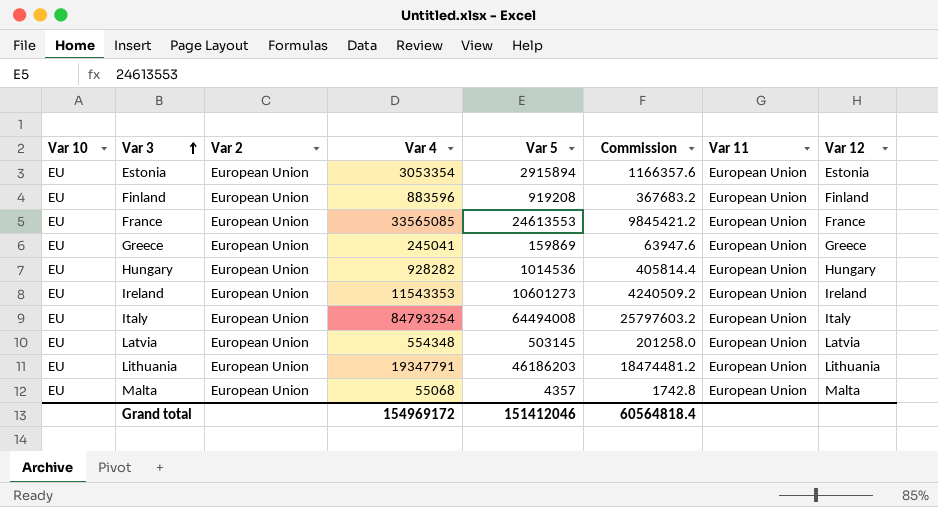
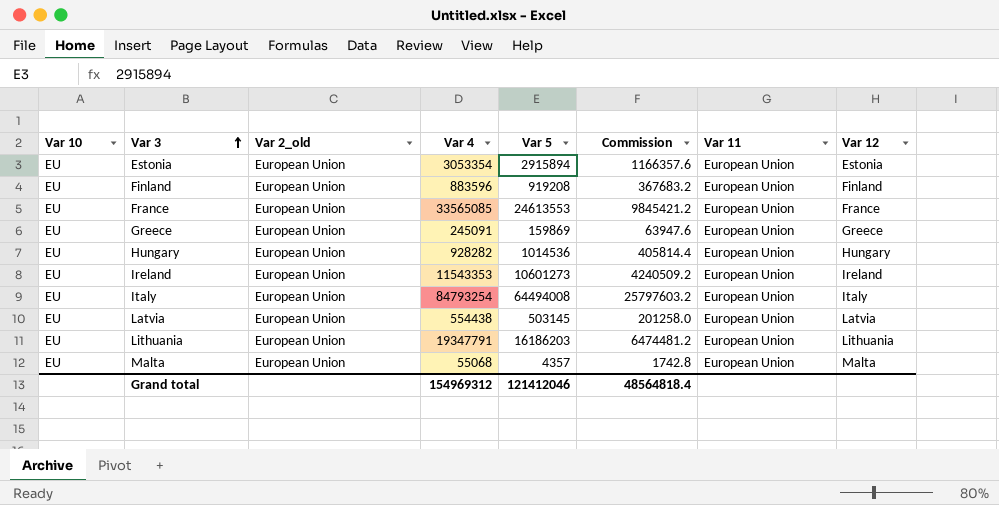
column name: Var 2 -> Var 2_old
Greece | Var 4: 245041 -> 245091
Latvia | Var 4: 554348 -> 554438
Lithuania | Var 5: 46186203 -> 16186203
Lithuania | Commission: 18474481.2 -> 6474481.2
Grand total | Var 4: 154969172 -> 154969312
Grand total | Var 5: 151412046 -> 121412046
Grand total | Commission: 60564818.4 -> 48564818.4

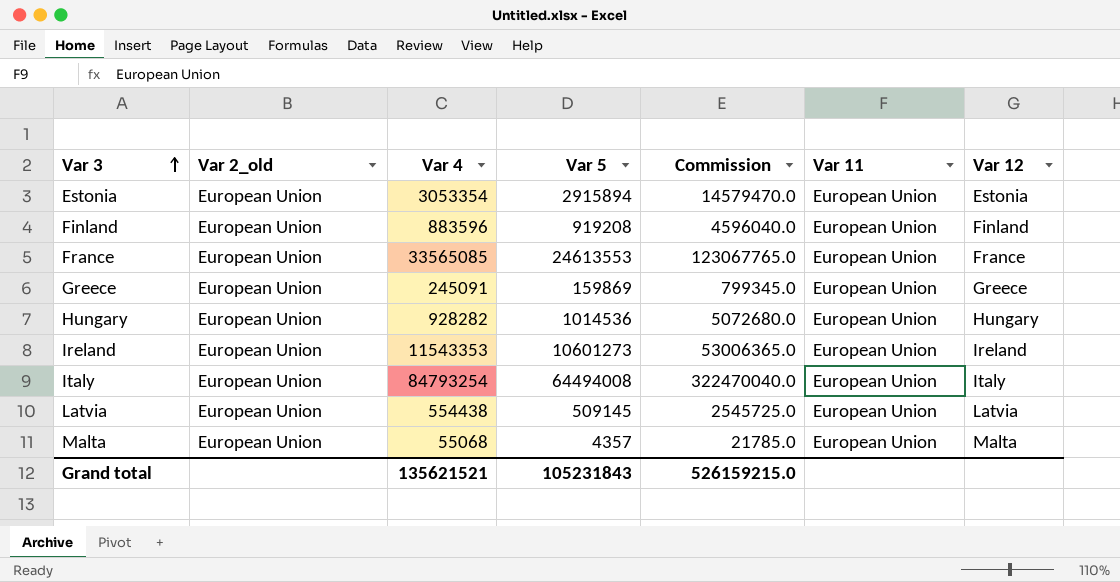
column Var 10 | position: 1 -> none
column Commission | formula: [Var 5] * 0.4 -> [Var 5] * 5
row Lithuania: EU | European Union | 19347791 | 16186203 | 6474481.2 | European Union | Lithuania -> none
Latvia | Var 5: 503145 -> 509145
Grand total | Var 4: 154969312 -> 135621521
Grand total | Var 5: 121412046 -> 105231843
Grand total | Commission: 48564818.4 -> 526159215.0

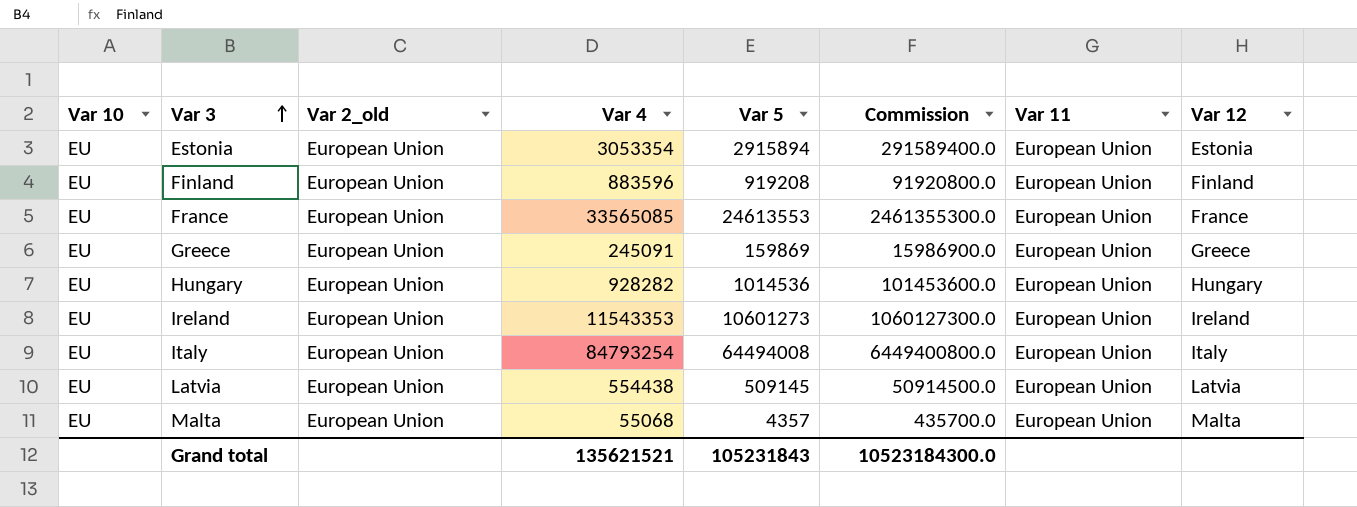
column Var 10 | position: none -> 1
column Commission | formula: [Var 5] * 5 -> [Var 5] * 100
Grand total | Commission: 526159215.0 -> 10523184300.0

